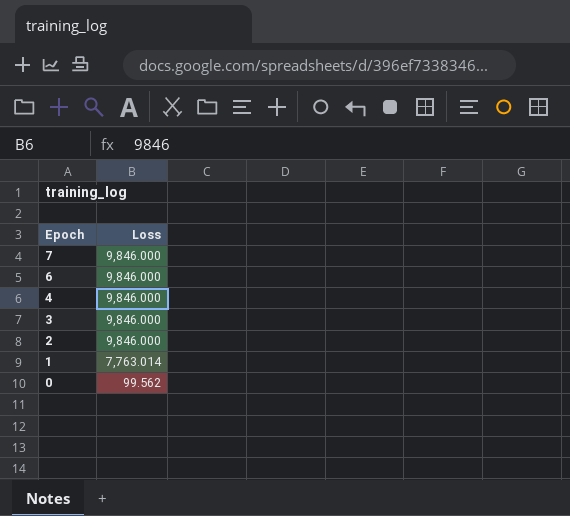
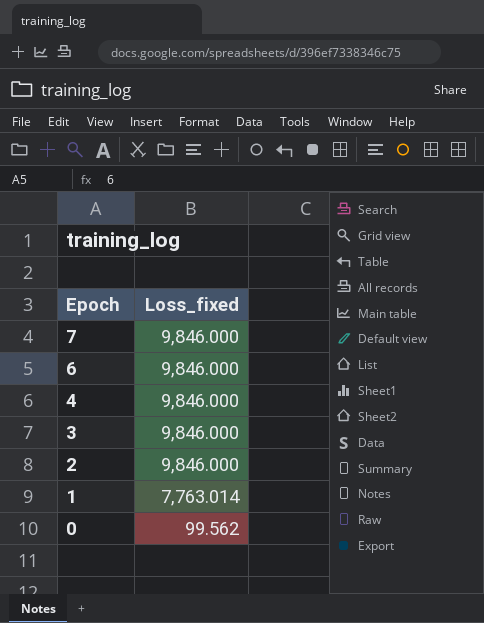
column name: Loss -> Loss_fixed

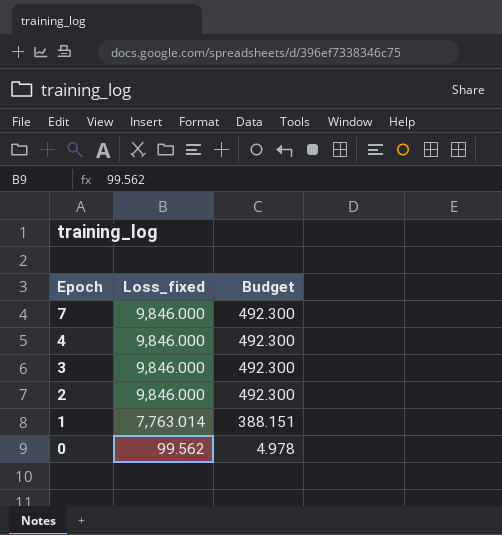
column Budget | formula: none -> [Loss_fixed] * 0.05
row 6: 9,846.000 -> none

